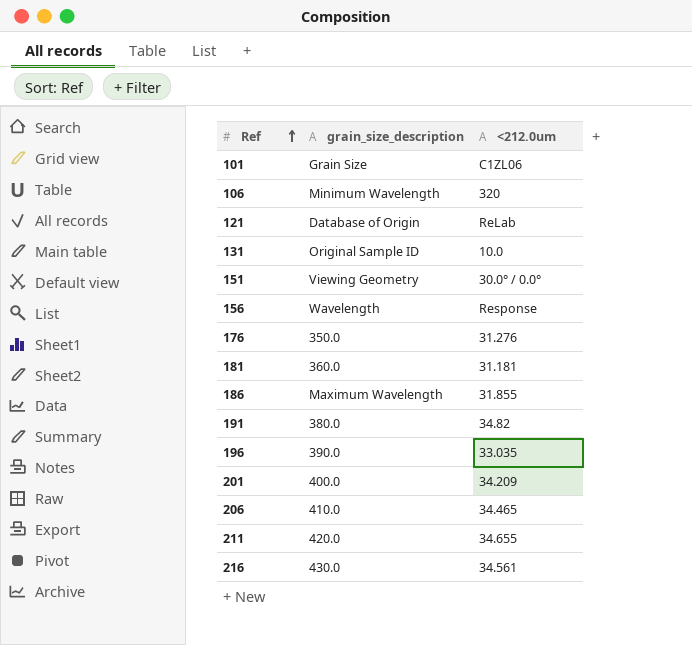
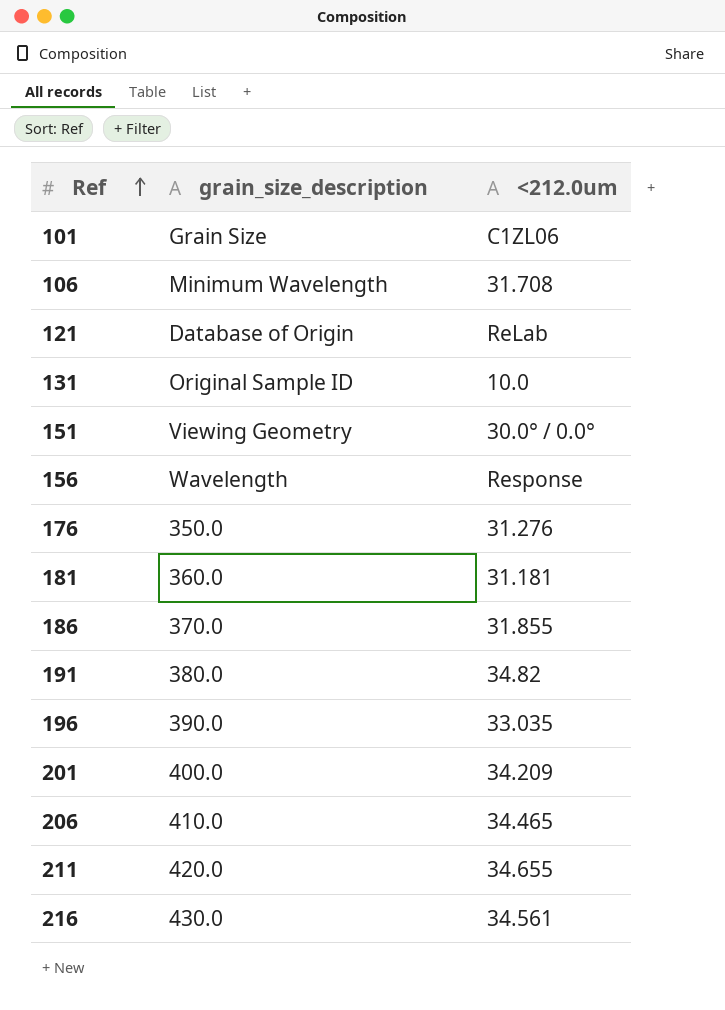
106 | <212.0um: 320 -> 31.708
186 | grain_size_description: Maximum Wavelength -> 370.0

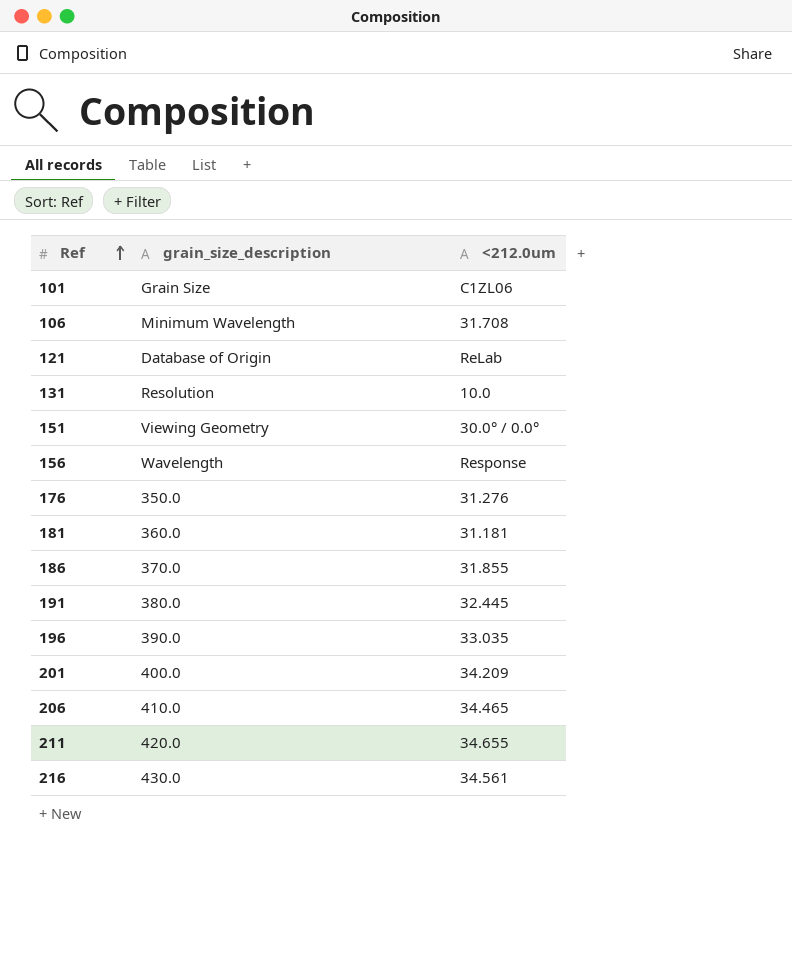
131 | grain_size_description: Original Sample ID -> Resolution
191 | <212.0um: 34.82 -> 32.445

